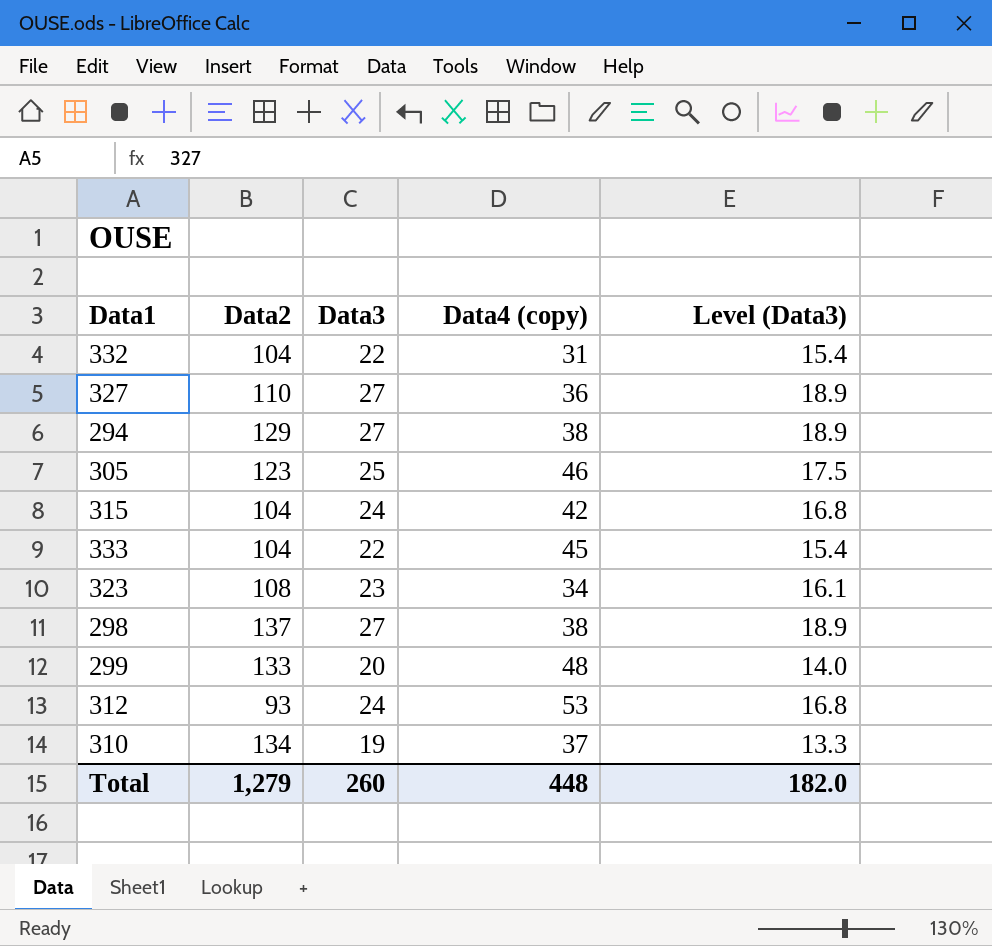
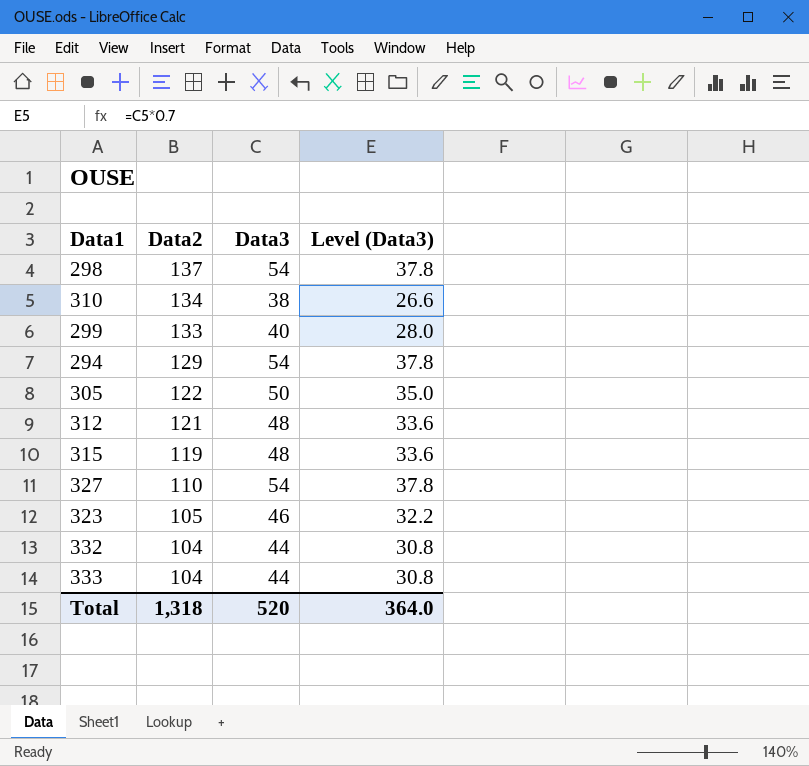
row order: none -> Data2 descending
column Data4 (copy) | position: 4 -> none
298 | Data3: 27 -> 54
298 | Level (Data3): 18.9 -> 37.8
310 | Data3: 19 -> 38
310 | Level (Data3): 13.3 -> 26.6
299 | Data3: 20 -> 40
299 | Level (Data3): 14.0 -> 28.0
294 | Data3: 27 -> 54
294 | Level (Data3): 18.9 -> 37.8
305 | Data2: 123 -> 122
305 | Data3: 25 -> 50
305 | Level (Data3): 17.5 -> 35.0
312 | Data2: 93 -> 121
312 | Data3: 24 -> 48
312 | Level (Data3): 16.8 -> 33.6
315 | Data2: 104 -> 119
315 | Data3: 24 -> 48
315 | Level (Data3): 16.8 -> 33.6
327 | Data3: 27 -> 54
327 | Level (Data3): 18.9 -> 37.8
323 | Data2: 108 -> 105
323 | Data3: 23 -> 46
323 | Level (Data3): 16.1 -> 32.2
332 | Data3: 22 -> 44
332 | Level (Data3): 15.4 -> 30.8
333 | Data3: 22 -> 44
333 | Level (Data3): 15.4 -> 30.8
Total | Data2: 1,279 -> 1,318
Total | Data3: 260 -> 520
Total | Level (Data3): 182.0 -> 364.0

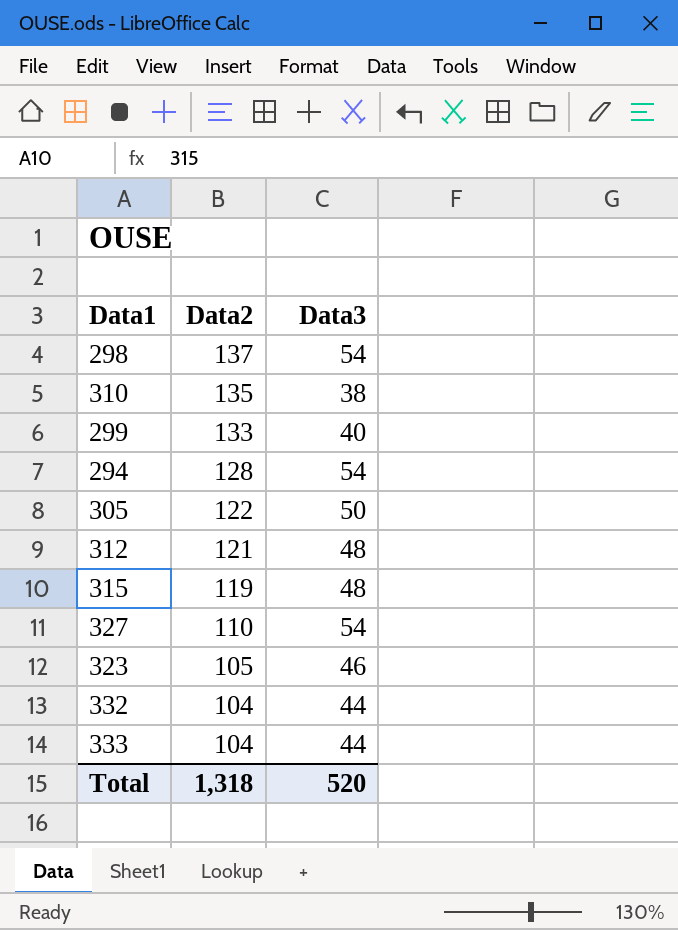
column Level (Data3) | formula: [Data3] * 0.7 -> none
310 | Data2: 134 -> 135
294 | Data2: 129 -> 128

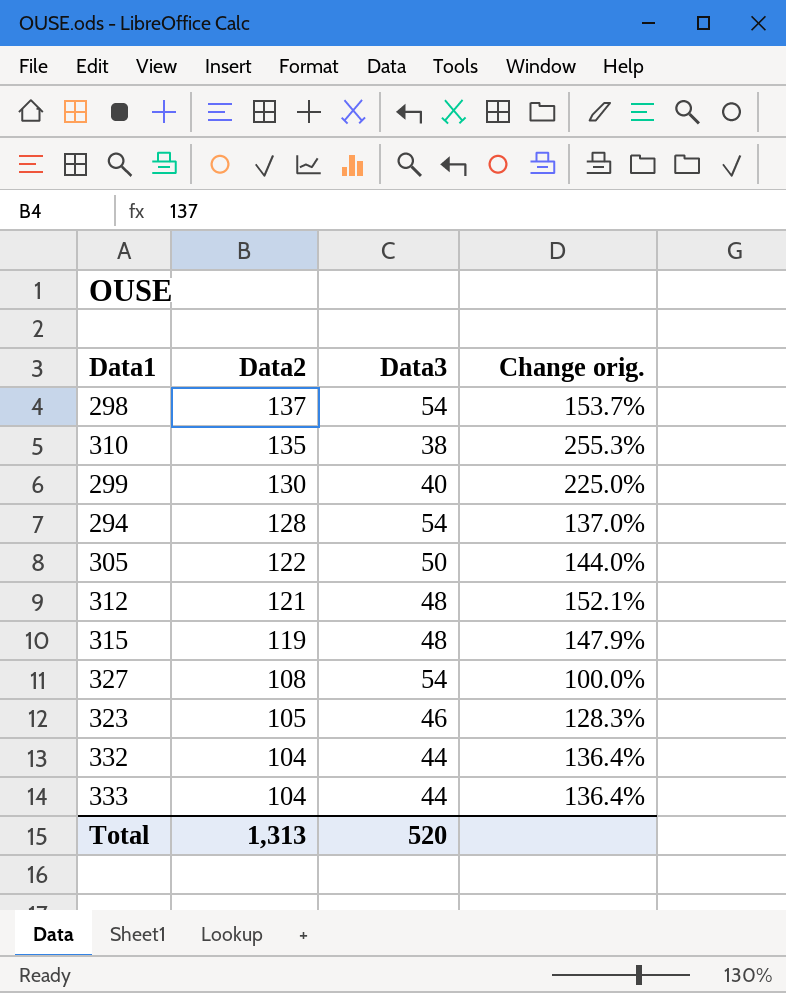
column Change orig. | formula: none -> ([Data2] - [Data3]) / [Data3]
299 | Data2: 133 -> 130
327 | Data2: 110 -> 108
Total | Data2: 1,318 -> 1,313

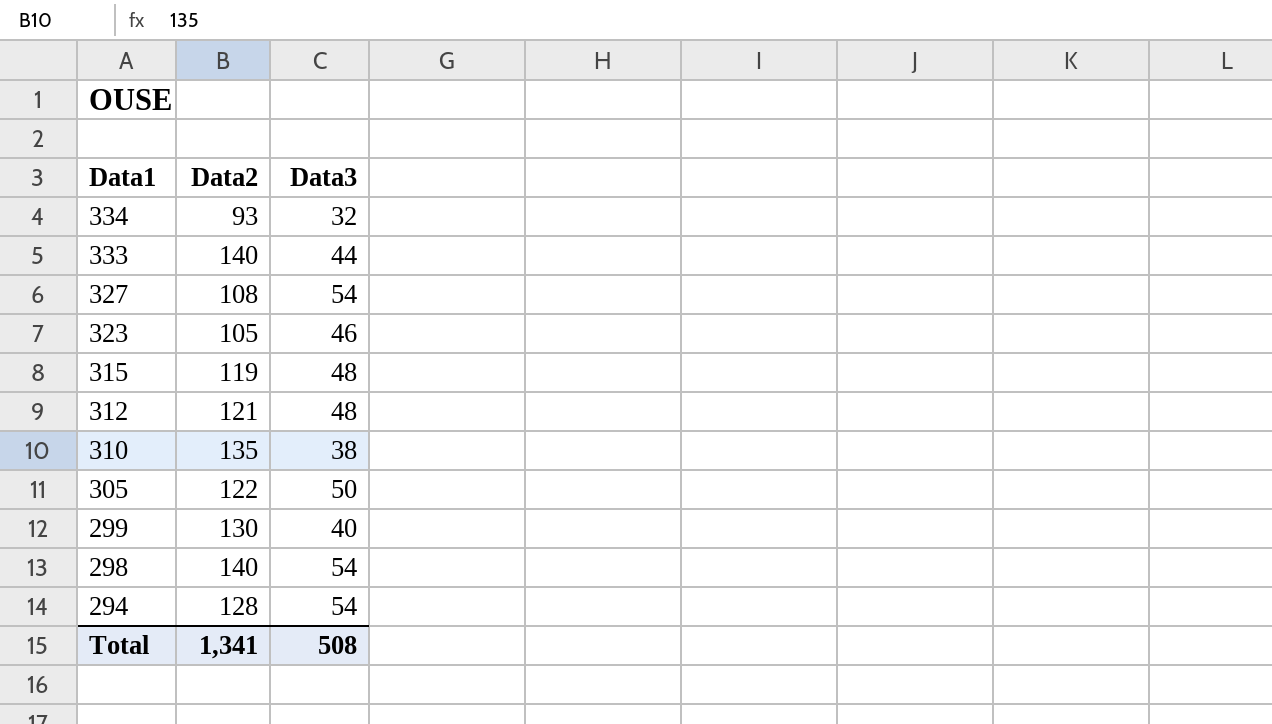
row order: Data2 descending -> Data1 descending
column Change orig. | formula: ([Data2] - [Data3]) / [Data3] -> none
row 332: 104 | 44 | 136.4% -> none
row 334: none -> 93 | 32
333 | Data2: 104 -> 140
298 | Data2: 137 -> 140
Total | Data2: 1,313 -> 1,341
Total | Data3: 520 -> 508

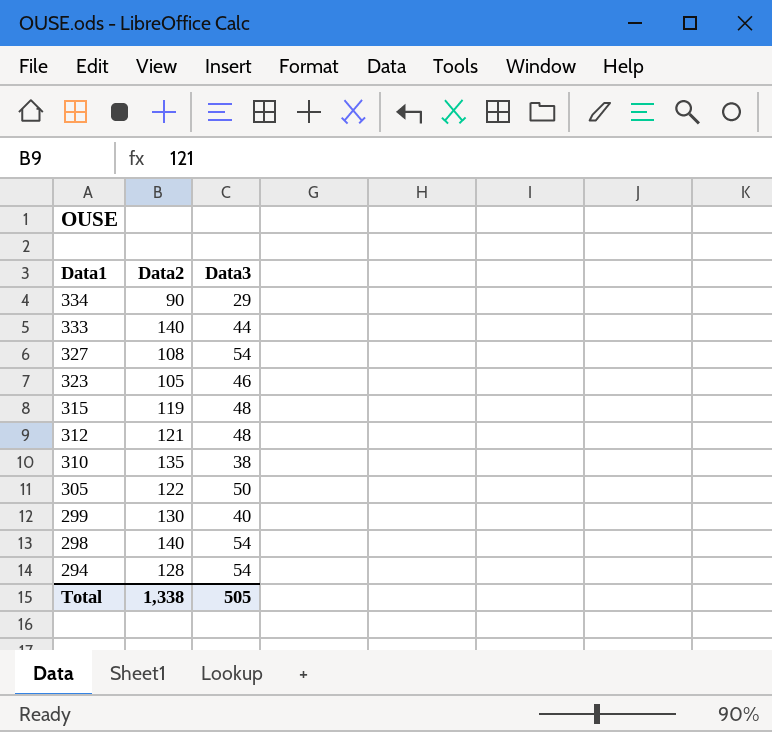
334 | Data2: 93 -> 90
334 | Data3: 32 -> 29
Total | Data2: 1,341 -> 1,338
Total | Data3: 508 -> 505

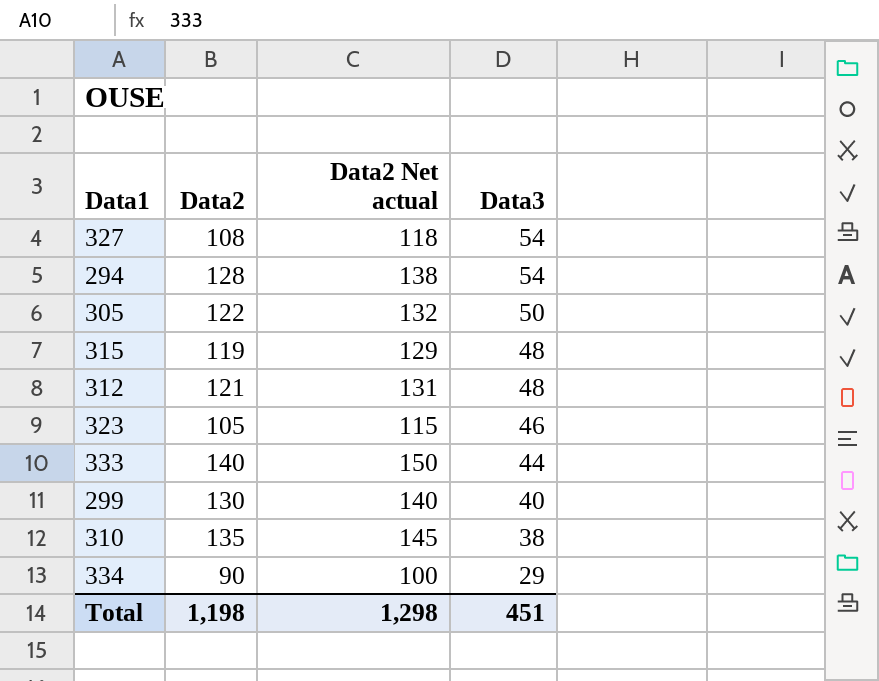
row order: Data1 descending -> Data3 descending
column Data2 Net actual | formula: none -> [Data2] + 10
row 298: 140 | 54 -> none
Total | Data2: 1,338 -> 1,198
Total | Data3: 505 -> 451

